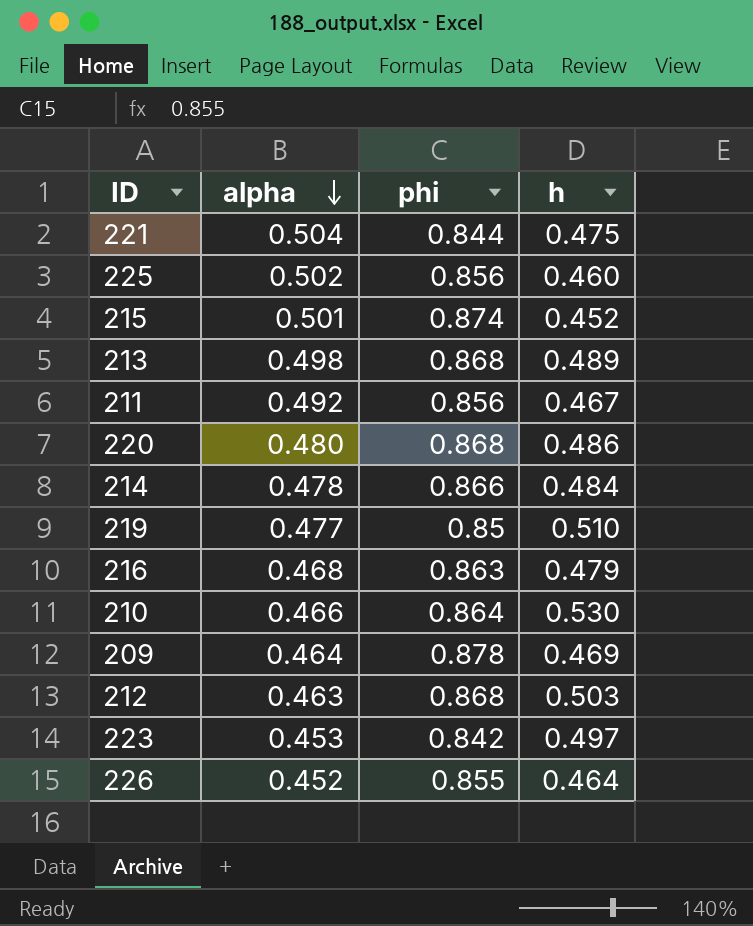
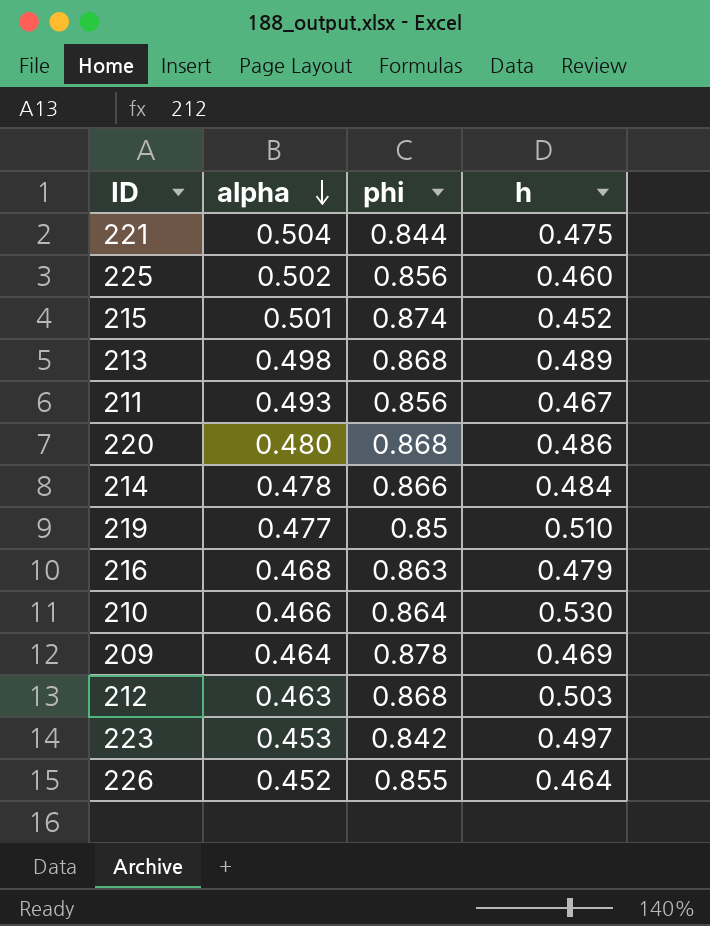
211 | alpha: 0.492 -> 0.493

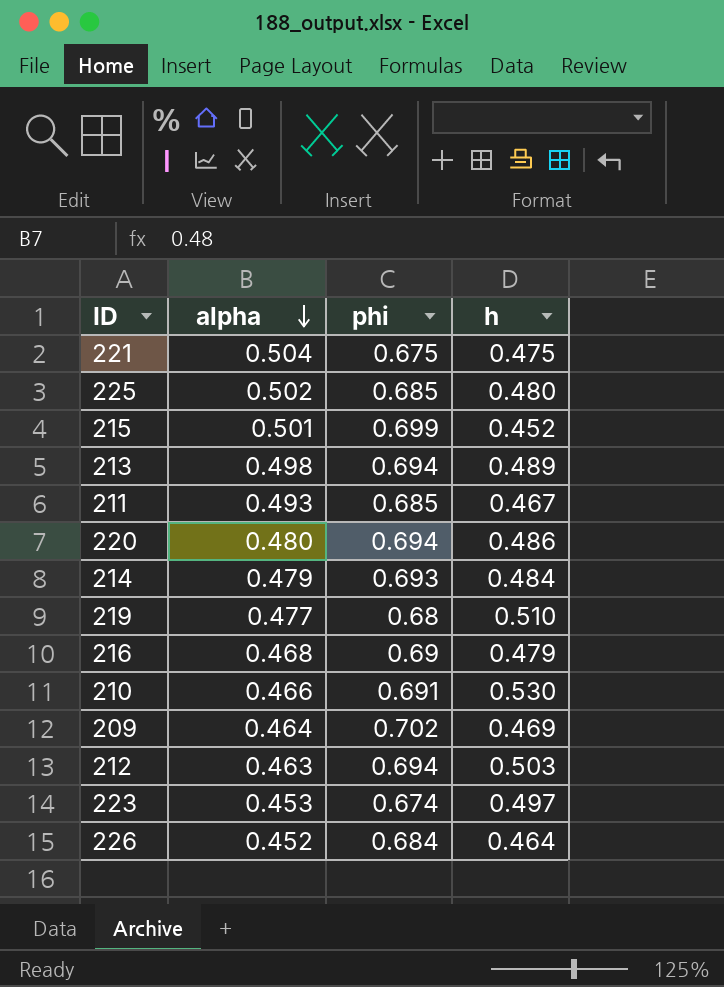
221 | phi: 0.844 -> 0.675
225 | phi: 0.856 -> 0.685
225 | h: 0.460 -> 0.480
215 | phi: 0.874 -> 0.699
213 | phi: 0.868 -> 0.694
211 | phi: 0.856 -> 0.685
220 | phi: 0.868 -> 0.694
214 | alpha: 0.478 -> 0.479
214 | phi: 0.866 -> 0.693
219 | phi: 0.85 -> 0.68
216 | phi: 0.863 -> 0.69
210 | phi: 0.864 -> 0.691
209 | phi: 0.878 -> 0.702
212 | phi: 0.868 -> 0.694
223 | phi: 0.842 -> 0.674
226 | phi: 0.855 -> 0.684

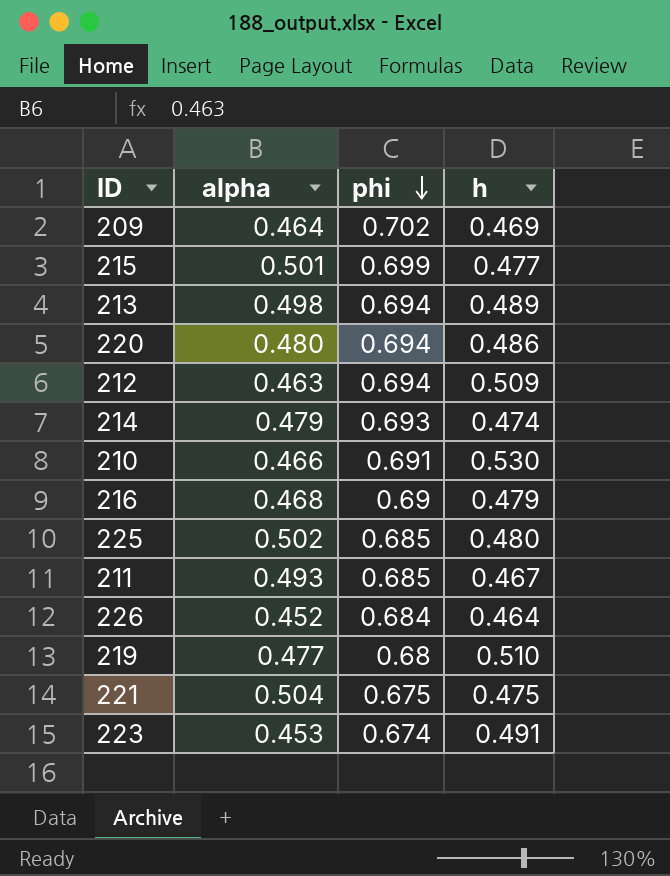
row order: alpha descending -> phi descending
215 | h: 0.452 -> 0.477
212 | h: 0.503 -> 0.509
214 | h: 0.484 -> 0.474
223 | h: 0.497 -> 0.491

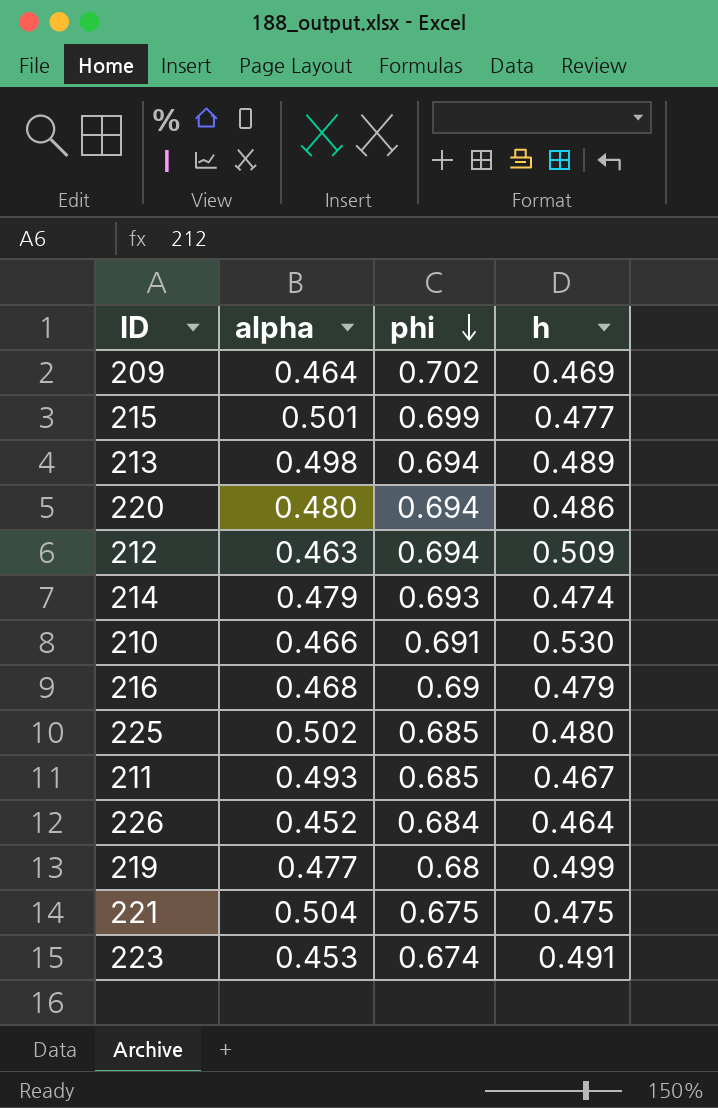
219 | h: 0.510 -> 0.499

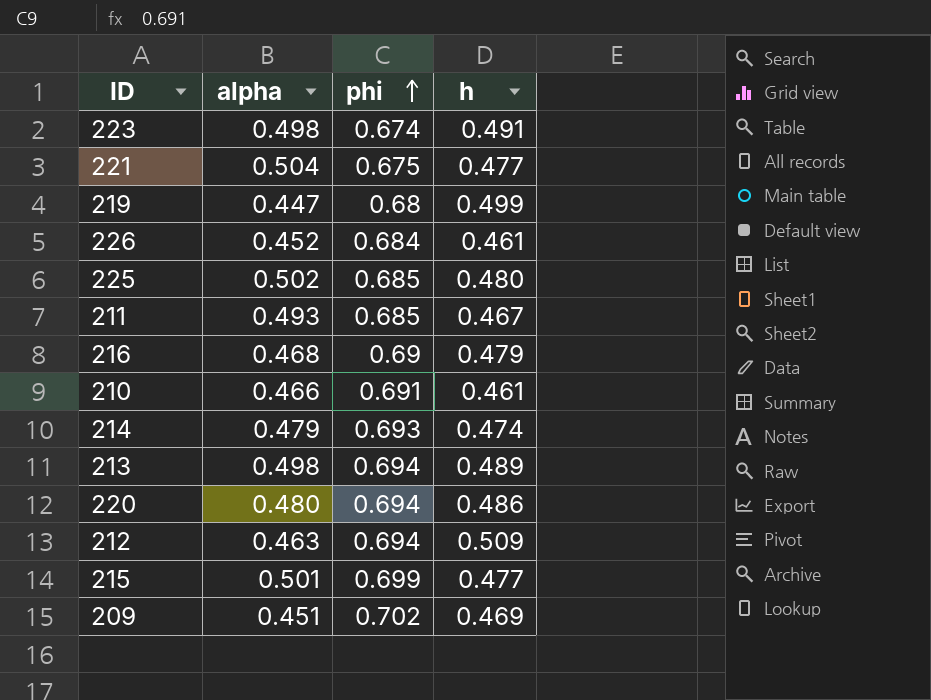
row order: phi descending -> phi ascending
223 | alpha: 0.453 -> 0.498
221 | h: 0.475 -> 0.477
219 | alpha: 0.477 -> 0.447
226 | h: 0.464 -> 0.461
210 | h: 0.530 -> 0.461
209 | alpha: 0.464 -> 0.451

